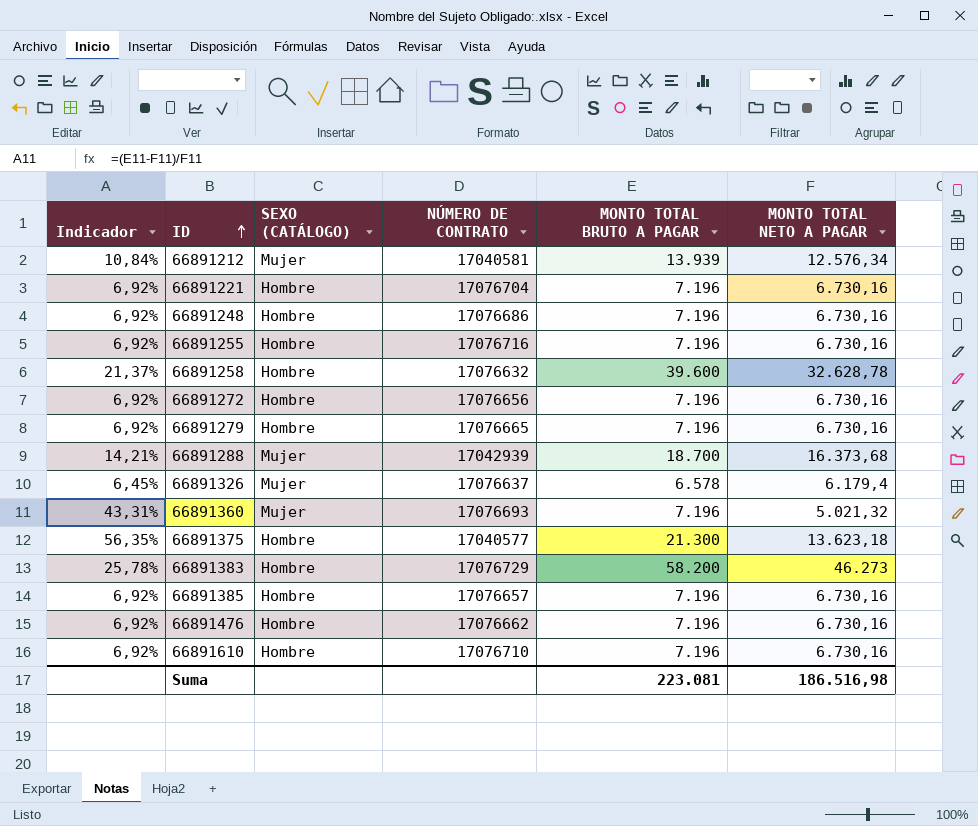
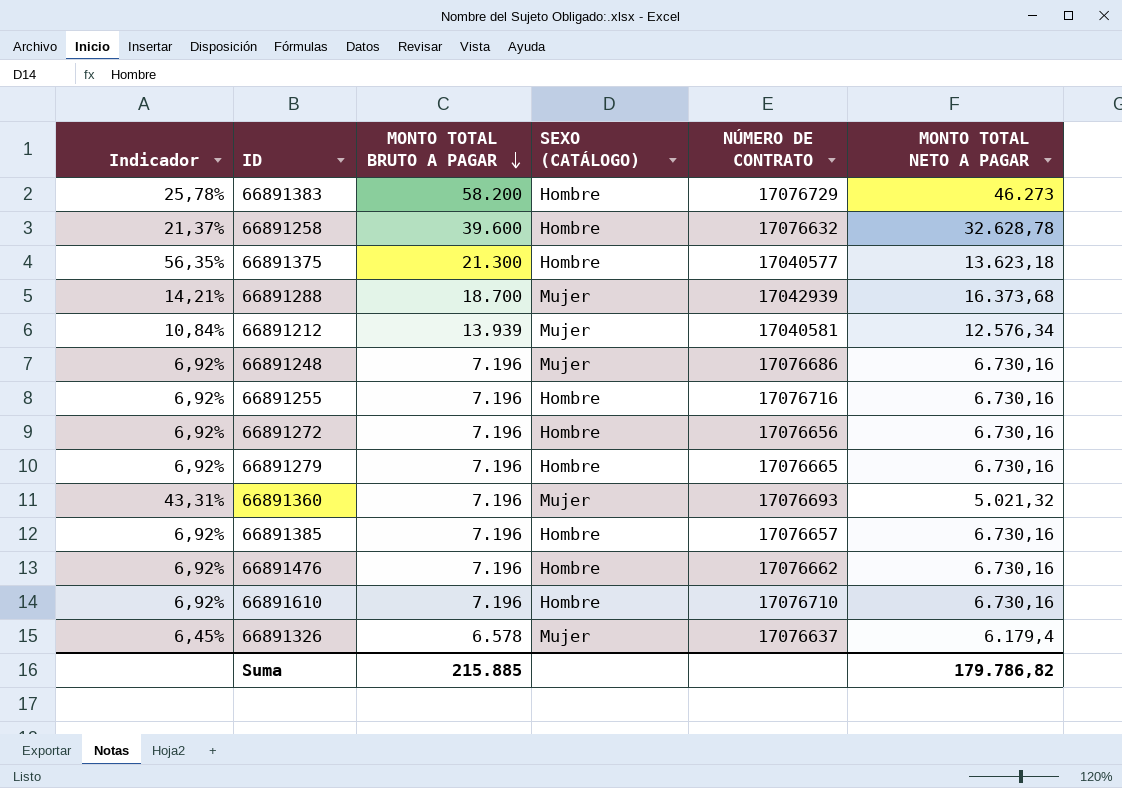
row order: ID ascending -> MONTO TOTAL BRUTO A PAGAR descending
column MONTO TOTAL BRUTO A PAGAR | position: 5 -> 3
row 66891221: 6,92% | Hombre | 17076704 | 7.196 | 6.730,16 -> none
66891248 | SEXO (CATÁLOGO): Hombre -> Mujer
Suma | MONTO TOTAL BRUTO A PAGAR: 223.081 -> 215.885
Suma | MONTO TOTAL NETO A PAGAR: 186.516,98 -> 179.786,82

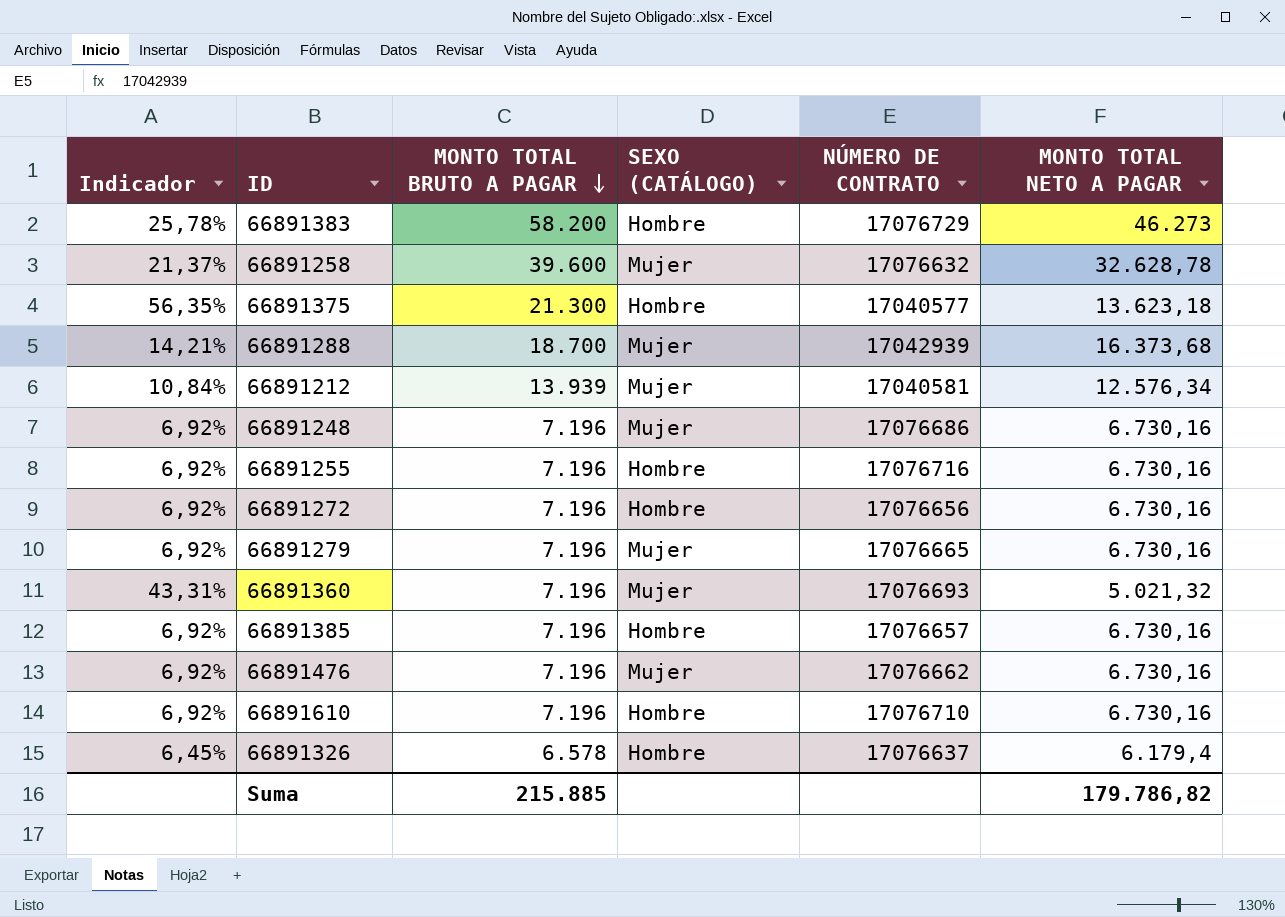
66891258 | SEXO (CATÁLOGO): Hombre -> Mujer
66891279 | SEXO (CATÁLOGO): Hombre -> Mujer
66891476 | SEXO (CATÁLOGO): Hombre -> Mujer
66891326 | SEXO (CATÁLOGO): Mujer -> Hombre

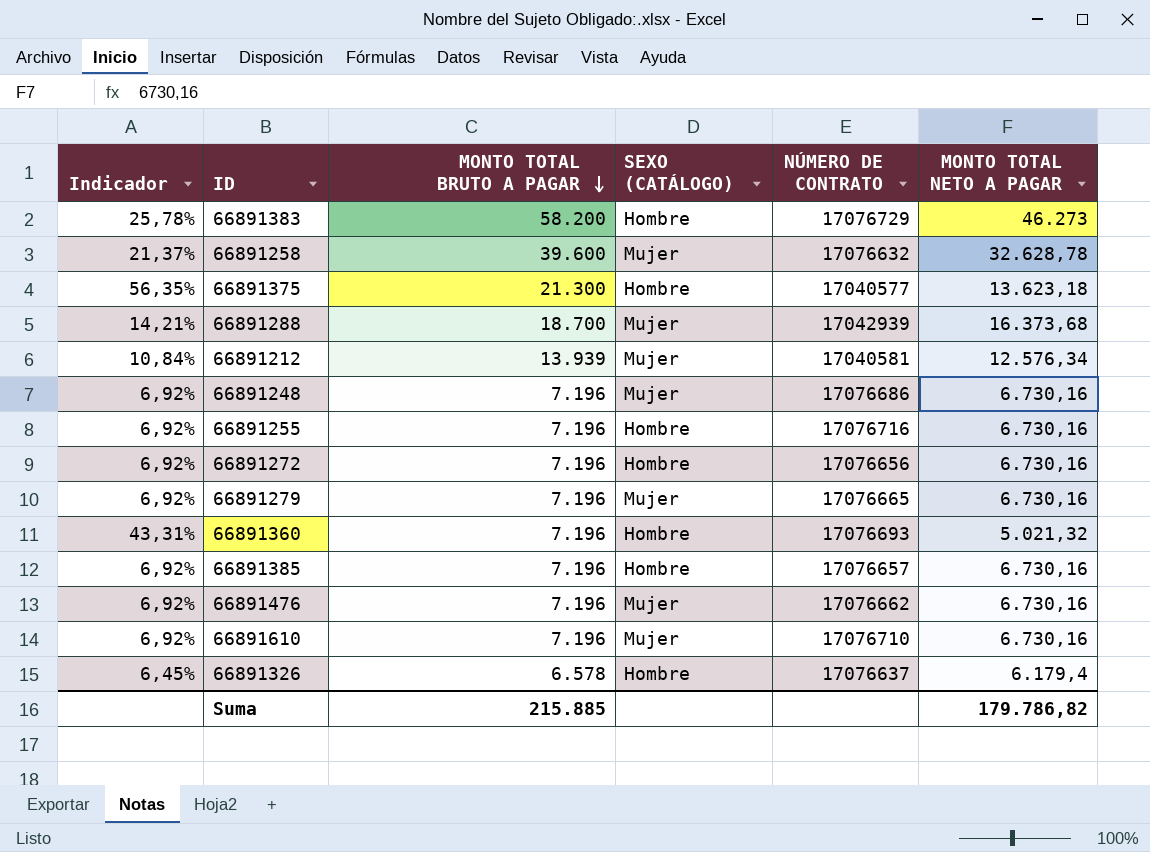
66891360 | SEXO (CATÁLOGO): Mujer -> Hombre
66891610 | SEXO (CATÁLOGO): Hombre -> Mujer

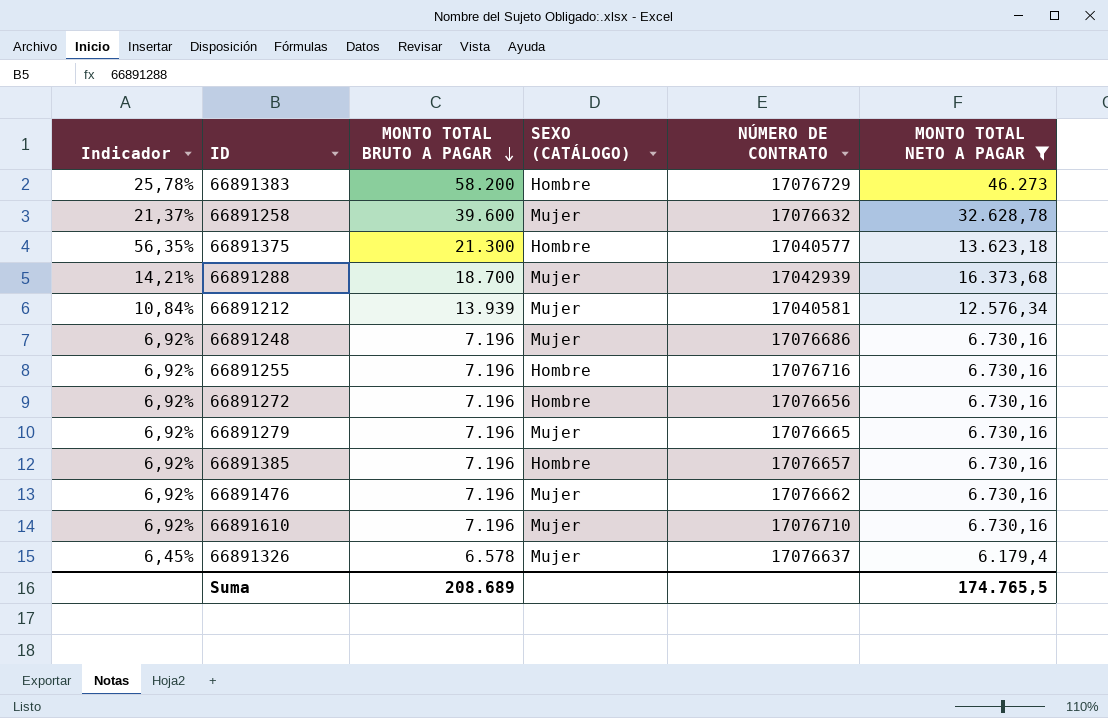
filter: none -> MONTO TOTAL NETO A PAGAR != 5.021,32
66891326 | SEXO (CATÁLOGO): Hombre -> Mujer
Suma | MONTO TOTAL BRUTO A PAGAR: 215.885 -> 208.689
Suma | MONTO TOTAL NETO A PAGAR: 179.786,82 -> 174.765,5

